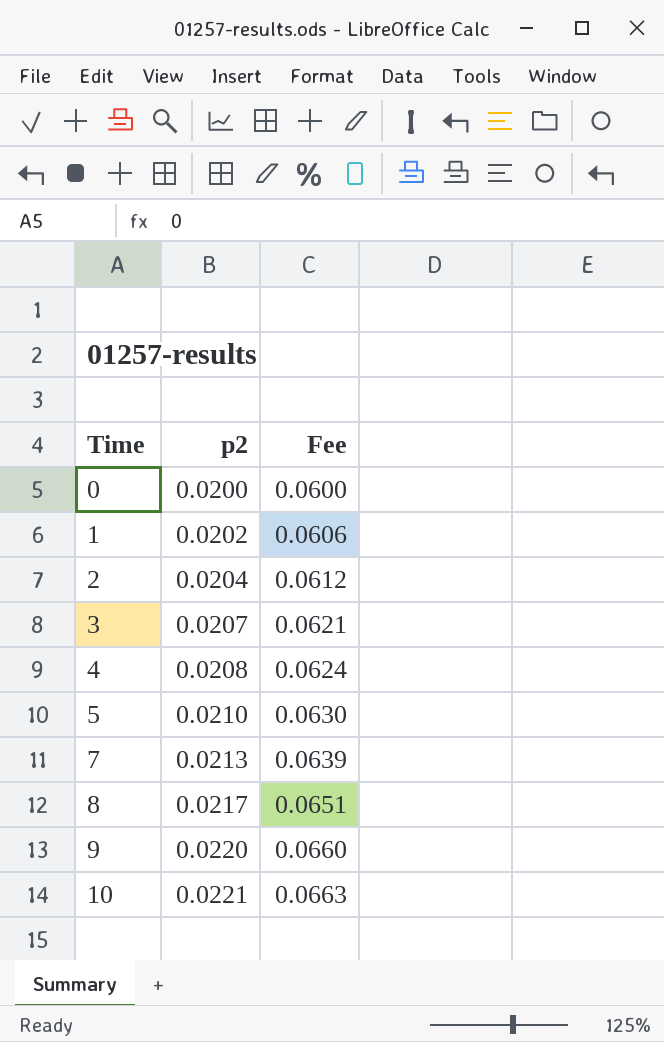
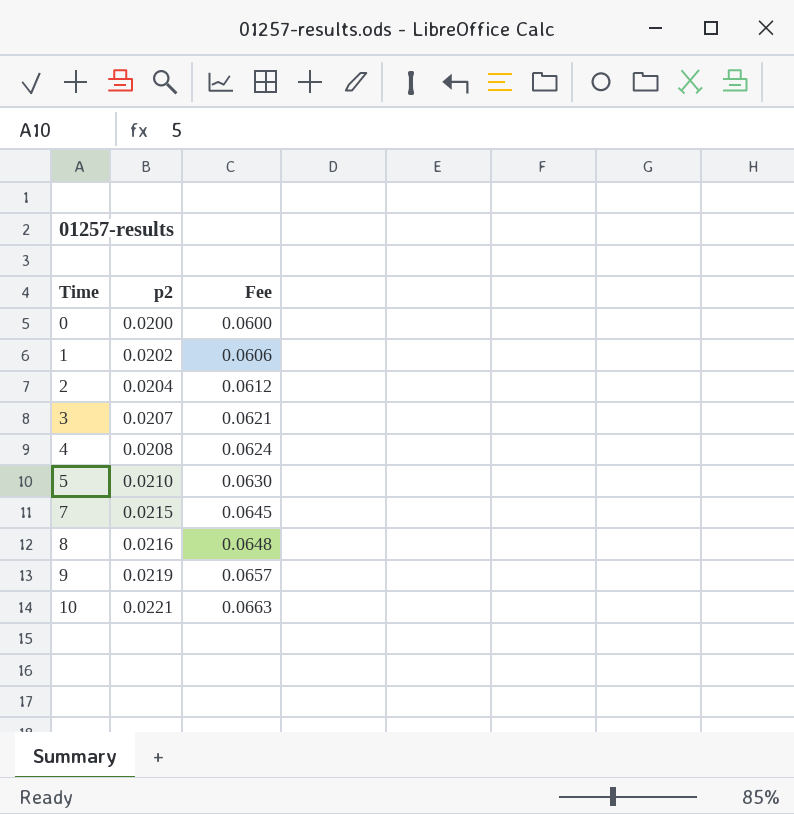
7 | p2: 0.0213 -> 0.0215
7 | Fee: 0.0639 -> 0.0645
8 | p2: 0.0217 -> 0.0216
8 | Fee: 0.0651 -> 0.0648
9 | p2: 0.0220 -> 0.0219
9 | Fee: 0.0660 -> 0.0657

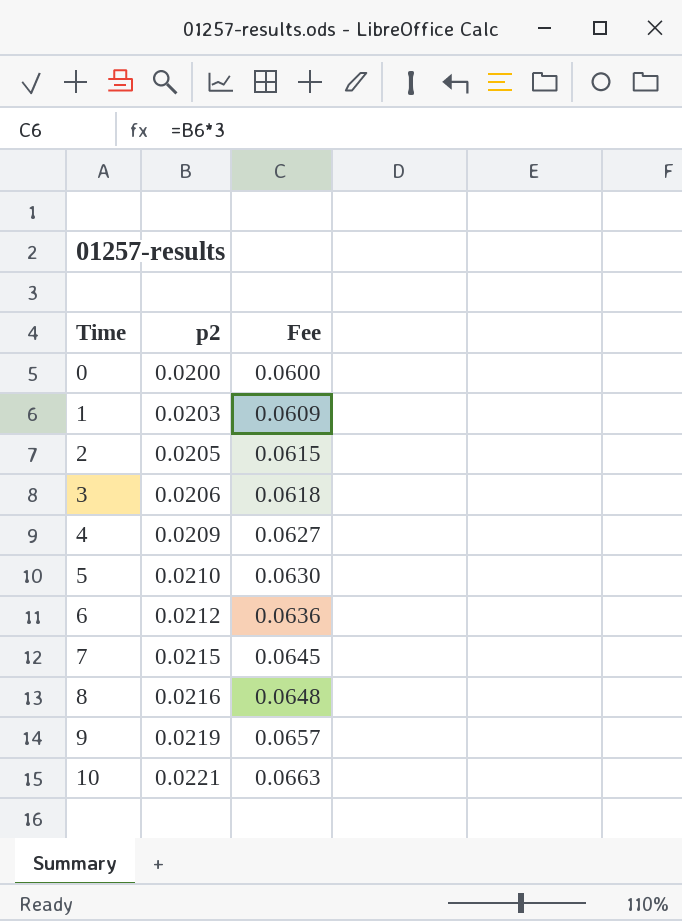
1 | p2: 0.0202 -> 0.0203
1 | Fee: 0.0606 -> 0.0609
2 | p2: 0.0204 -> 0.0205
2 | Fee: 0.0612 -> 0.0615
3 | p2: 0.0207 -> 0.0206
3 | Fee: 0.0621 -> 0.0618
4 | p2: 0.0208 -> 0.0209
4 | Fee: 0.0624 -> 0.0627
row 6: none -> 0.0212 | 0.0636

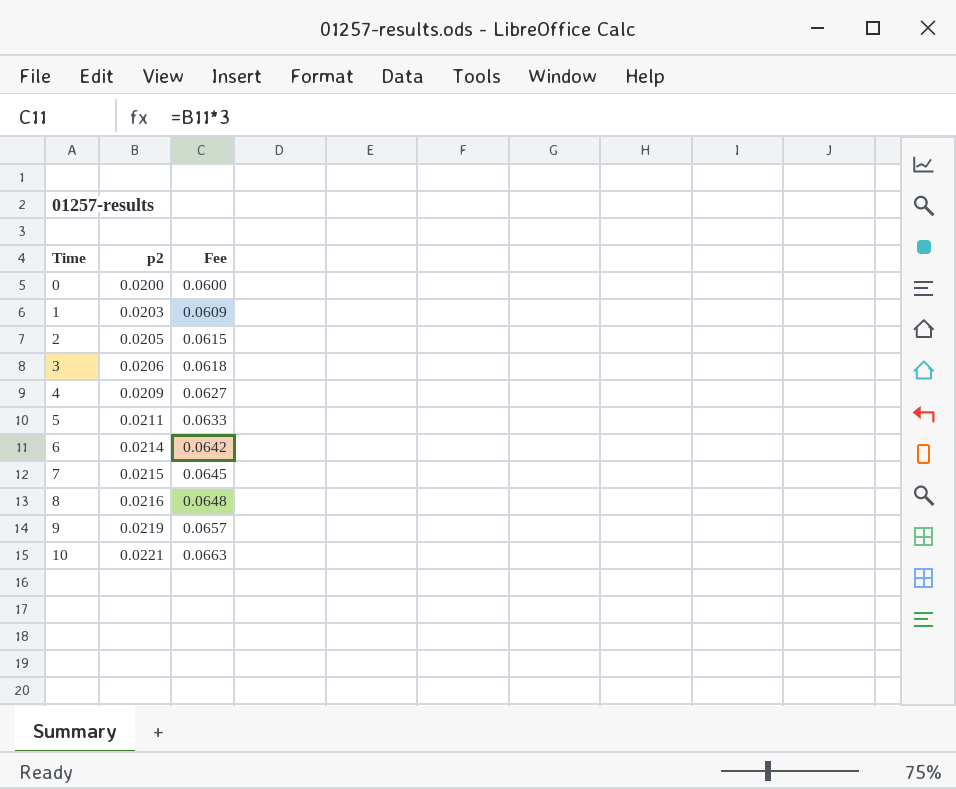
5 | p2: 0.0210 -> 0.0211
5 | Fee: 0.0630 -> 0.0633
6 | p2: 0.0212 -> 0.0214
6 | Fee: 0.0636 -> 0.0642

